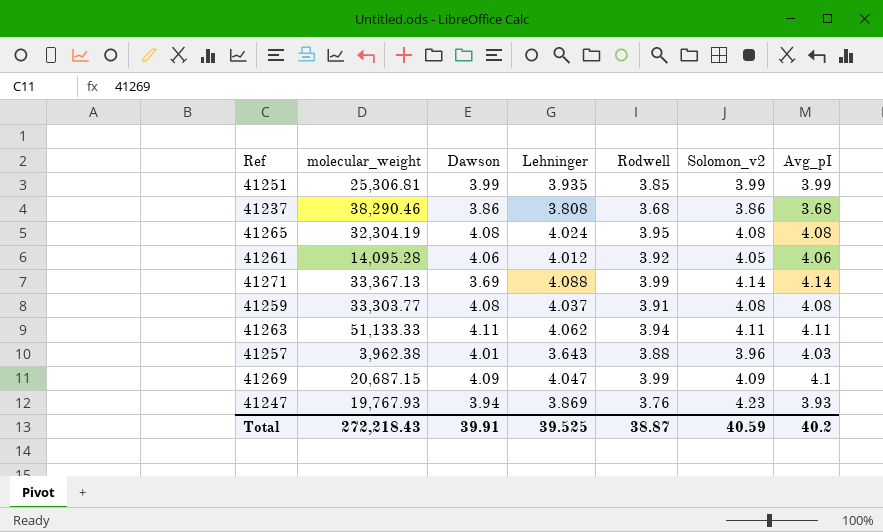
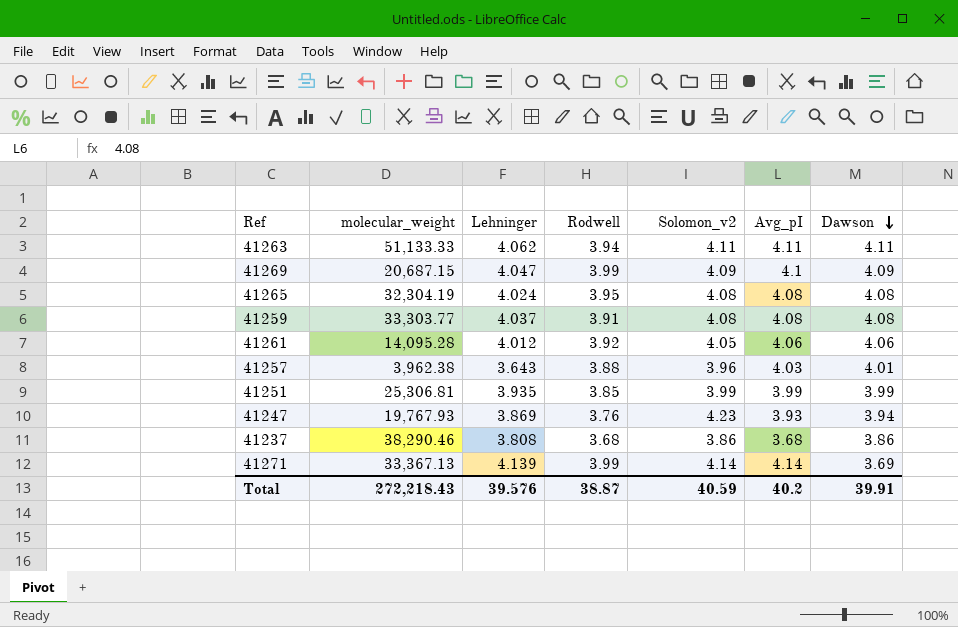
row order: none -> Dawson descending
column Dawson | position: 3 -> 7
41271 | Lehninger: 4.088 -> 4.139
Total | Lehninger: 39.525 -> 39.576

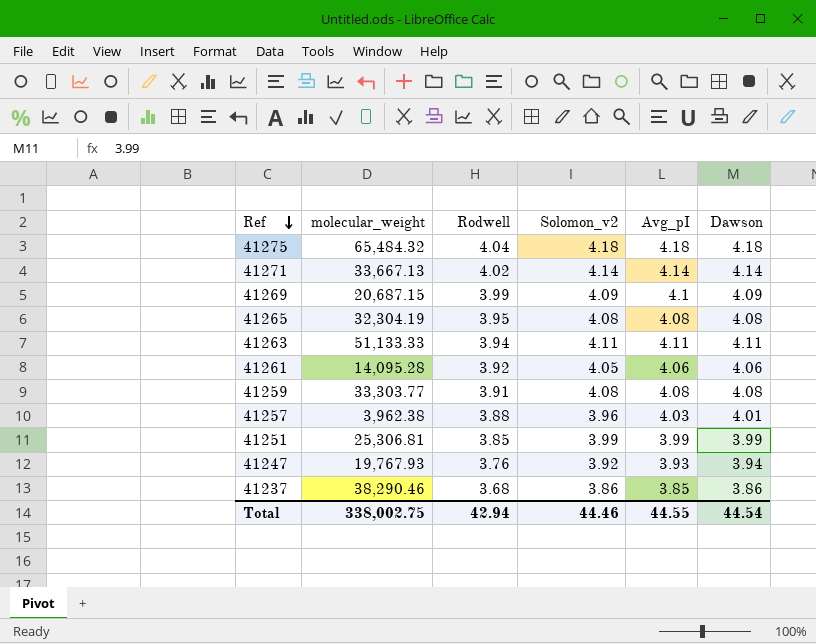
row order: Dawson descending -> Ref descending
column Lehninger | position: 3 -> none
row 41275: none -> 65,484.32 | 4.04 | 4.18 | 4.18 | 4.18
41271 | molecular_weight: 33,367.13 -> 33,667.13
41271 | Rodwell: 3.99 -> 4.02
41271 | Dawson: 3.69 -> 4.14
41247 | Solomon_v2: 4.23 -> 3.92
41237 | Avg_pI: 3.68 -> 3.85
Total | molecular_weight: 272,218.43 -> 338,002.75
Total | Rodwell: 38.87 -> 42.94
Total | Solomon_v2: 40.59 -> 44.46
Total | Avg_pI: 40.2 -> 44.55
Total | Dawson: 39.91 -> 44.54

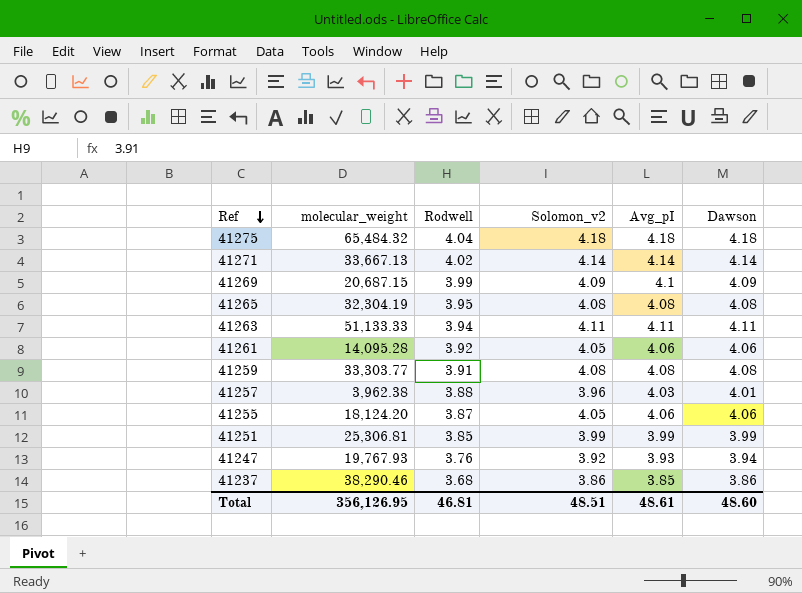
row 41255: none -> 18,124.20 | 3.87 | 4.05 | 4.06 | 4.06
Total | molecular_weight: 338,002.75 -> 356,126.95
Total | Rodwell: 42.94 -> 46.81
Total | Solomon_v2: 44.46 -> 48.51
Total | Avg_pI: 44.55 -> 48.61
Total | Dawson: 44.54 -> 48.60

